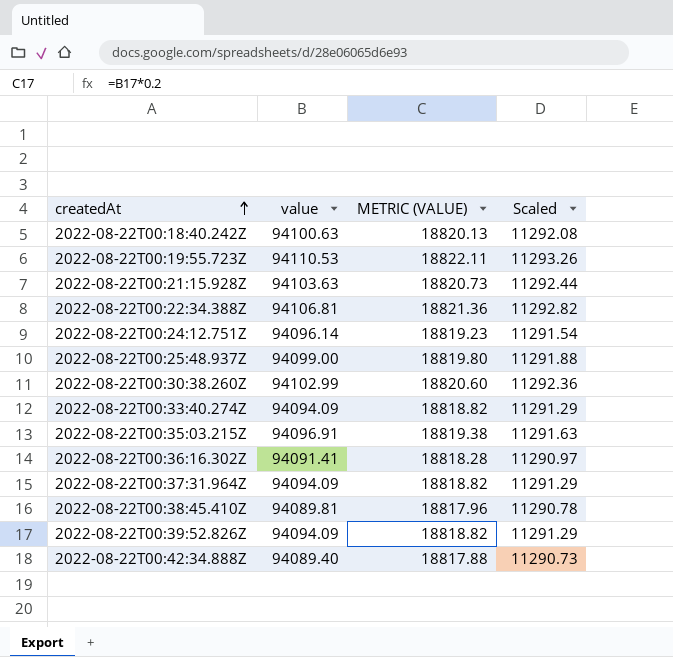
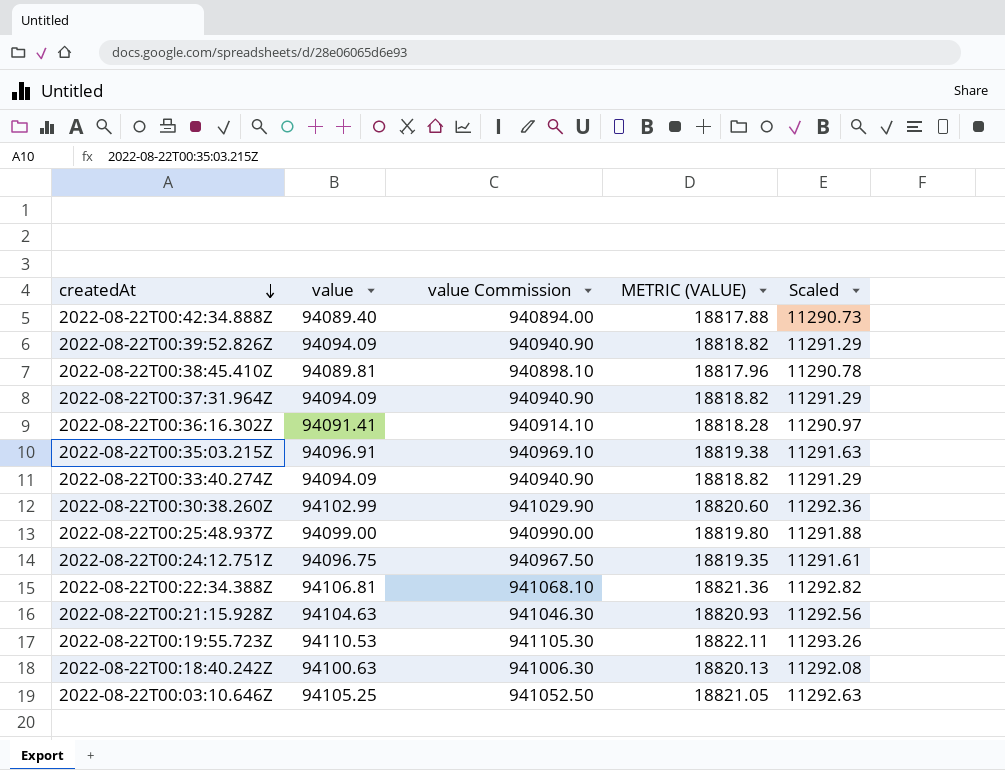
row order: createdAt ascending -> createdAt descending
column value Commission | formula: none -> [value] * 10
2022-08-22T00:24:12.751Z | value: 94096.14 -> 94096.75
2022-08-22T00:24:12.751Z | METRIC (VALUE): 18819.23 -> 18819.35
2022-08-22T00:24:12.751Z | Scaled: 11291.54 -> 11291.61
2022-08-22T00:21:15.928Z | value: 94103.63 -> 94104.63
2022-08-22T00:21:15.928Z | METRIC (VALUE): 18820.73 -> 18820.93
2022-08-22T00:21:15.928Z | Scaled: 11292.44 -> 11292.56
row 2022-08-22T00:03:10.646Z: none -> 94105.25 | 941052.50 | 18821.05 | 11292.63

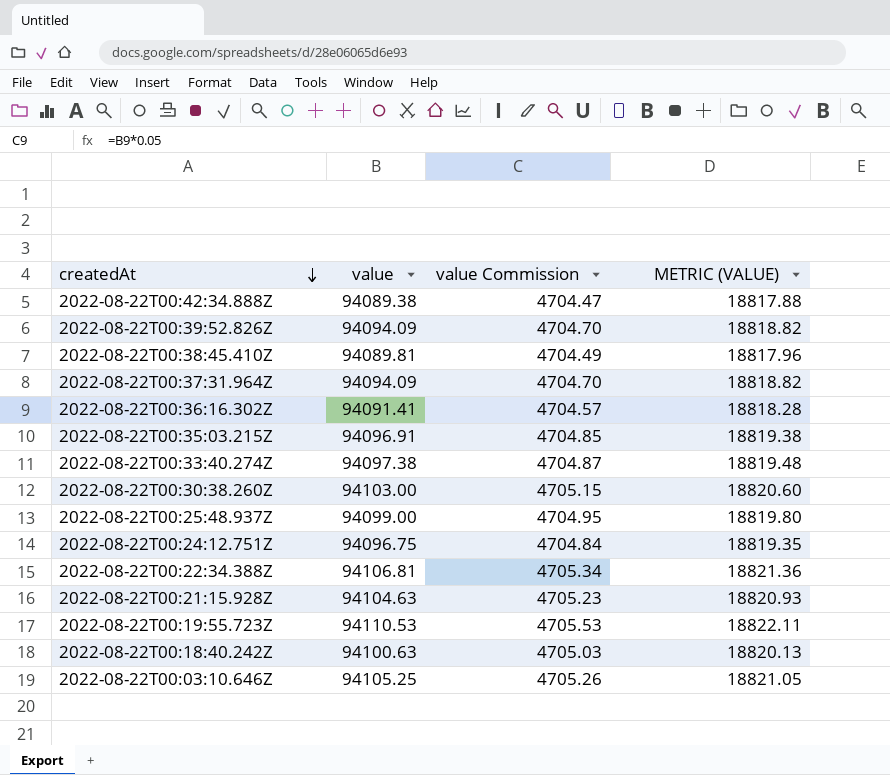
column Scaled | formula: [value] * 0.12 -> none
column value Commission | formula: [value] * 10 -> [value] * 0.05
2022-08-22T00:42:34.888Z | value: 94089.40 -> 94089.38
2022-08-22T00:33:40.274Z | value: 94094.09 -> 94097.38
2022-08-22T00:33:40.274Z | METRIC (VALUE): 18818.82 -> 18819.48
2022-08-22T00:30:38.260Z | value: 94102.99 -> 94103.00

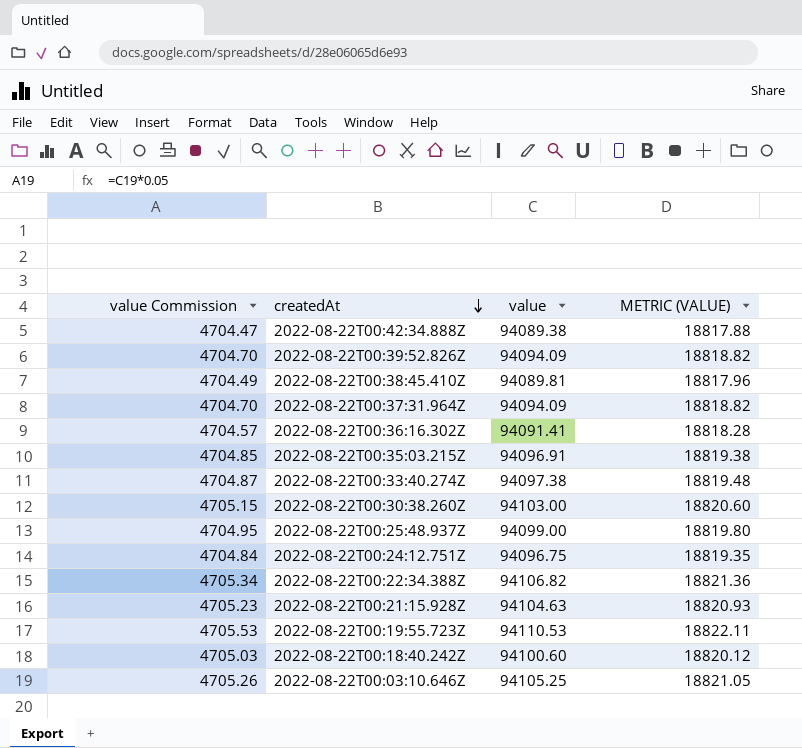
column value Commission | position: 3 -> 1
2022-08-22T00:22:34.388Z | value: 94106.81 -> 94106.82
2022-08-22T00:18:40.242Z | value: 94100.63 -> 94100.60
2022-08-22T00:18:40.242Z | METRIC (VALUE): 18820.13 -> 18820.12

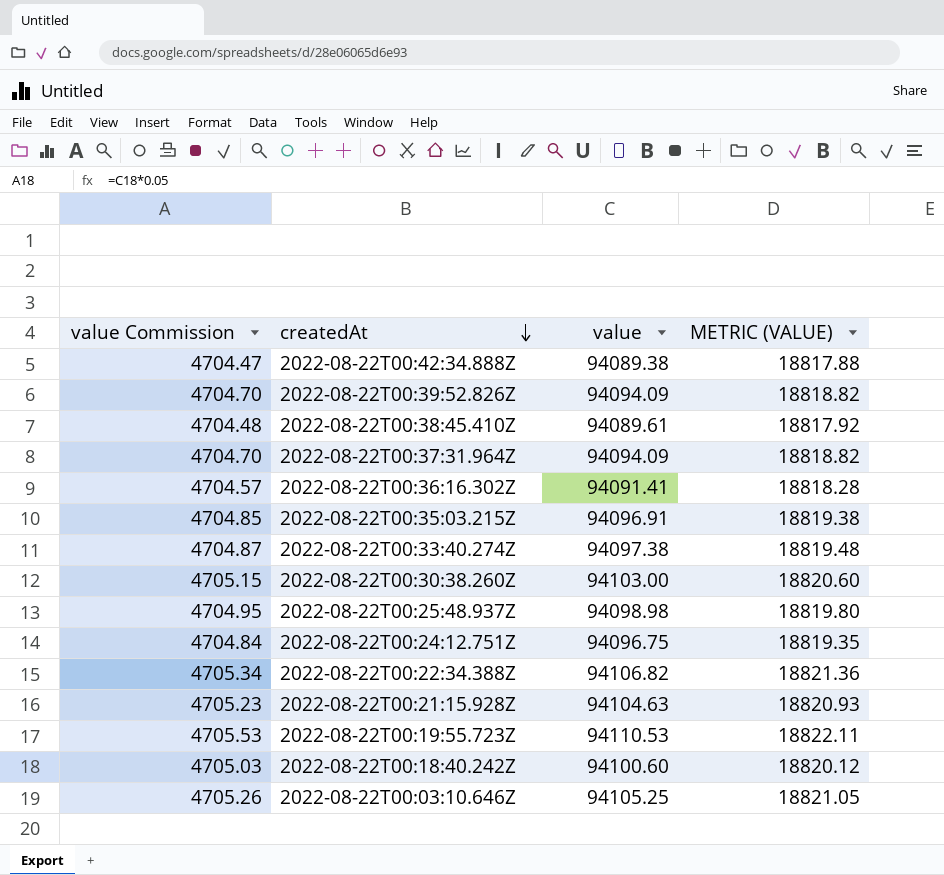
2022-08-22T00:38:45.410Z | value Commission: 4704.49 -> 4704.48
2022-08-22T00:38:45.410Z | value: 94089.81 -> 94089.61
2022-08-22T00:38:45.410Z | METRIC (VALUE): 18817.96 -> 18817.92
2022-08-22T00:25:48.937Z | value: 94099.00 -> 94098.98

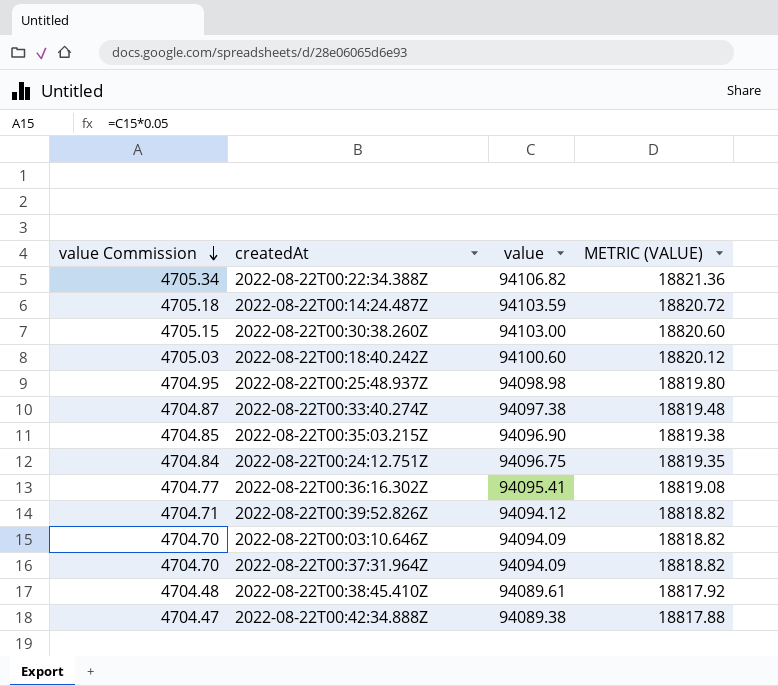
row order: createdAt descending -> value Commission descending
row 2022-08-22T00:21:15.928Z: 4705.23 | 94104.63 | 18820.93 -> none
row 2022-08-22T00:19:55.723Z: 4705.53 | 94110.53 | 18822.11 -> none
row 2022-08-22T00:14:24.487Z: none -> 4705.18 | 94103.59 | 18820.72
2022-08-22T00:35:03.215Z | value: 94096.91 -> 94096.90
2022-08-22T00:36:16.302Z | value Commission: 4704.57 -> 4704.77
2022-08-22T00:36:16.302Z | value: 94091.41 -> 94095.41
2022-08-22T00:36:16.302Z | METRIC (VALUE): 18818.28 -> 18819.08
2022-08-22T00:39:52.826Z | value Commission: 4704.70 -> 4704.71
2022-08-22T00:39:52.826Z | value: 94094.09 -> 94094.12
2022-08-22T00:03:10.646Z | value Commission: 4705.26 -> 4704.70
2022-08-22T00:03:10.646Z | value: 94105.25 -> 94094.09
2022-08-22T00:03:10.646Z | METRIC (VALUE): 18821.05 -> 18818.82

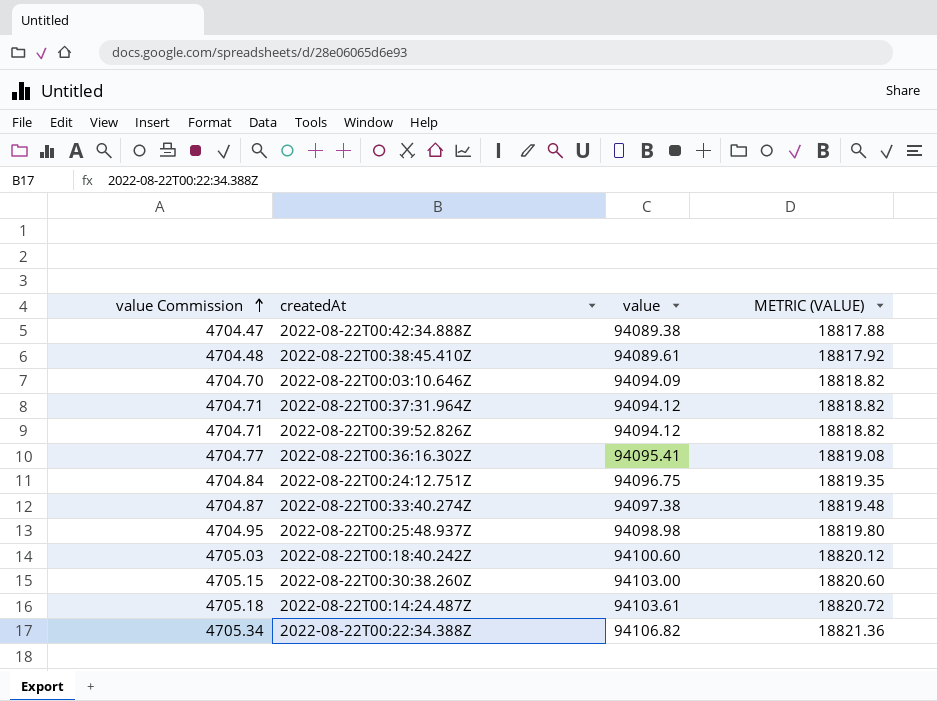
row order: value Commission descending -> value Commission ascending
row 2022-08-22T00:35:03.215Z: 4704.85 | 94096.90 | 18819.38 -> none
2022-08-22T00:37:31.964Z | value Commission: 4704.70 -> 4704.71
2022-08-22T00:37:31.964Z | value: 94094.09 -> 94094.12
2022-08-22T00:14:24.487Z | value: 94103.59 -> 94103.61

